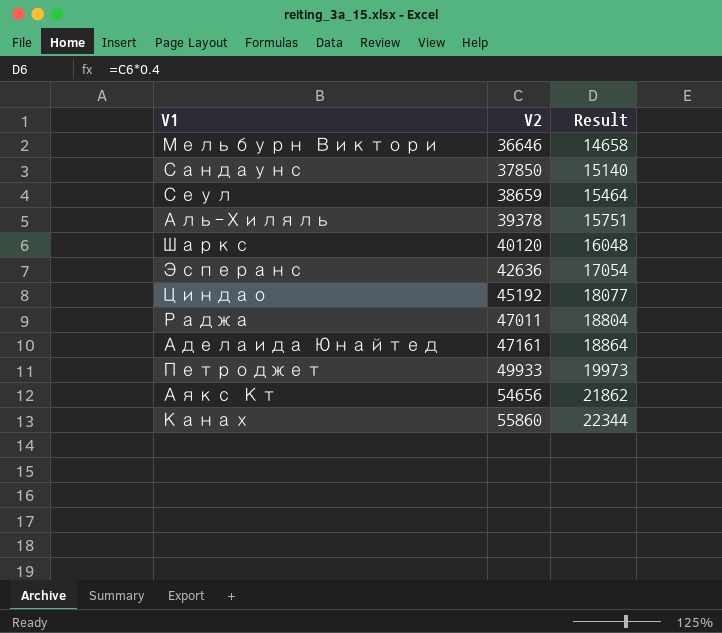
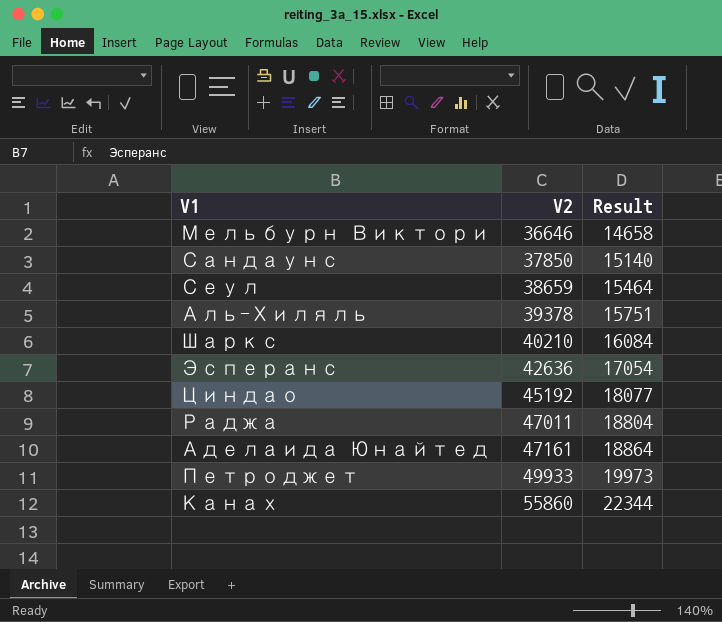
row Аякс Кт: 54656 | 21862 -> none
Шаркс | V2: 40120 -> 40210
Шаркс | Result: 16048 -> 16084

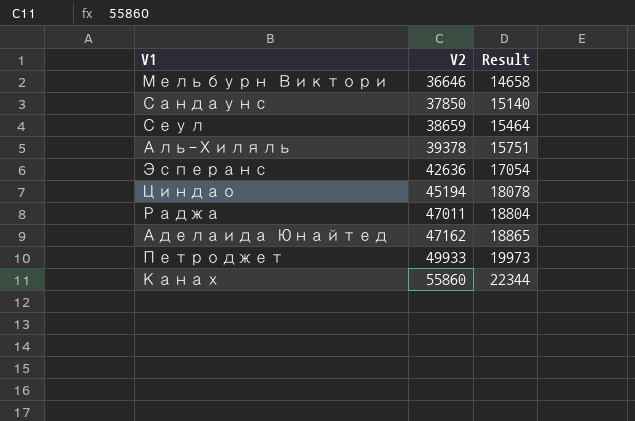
row Шаркс: 40210 | 16084 -> none
Циндао | V2: 45192 -> 45194
Циндао | Result: 18077 -> 18078
Аделаида Юнайтед | V2: 47161 -> 47162
Аделаида Юнайтед | Result: 18864 -> 18865

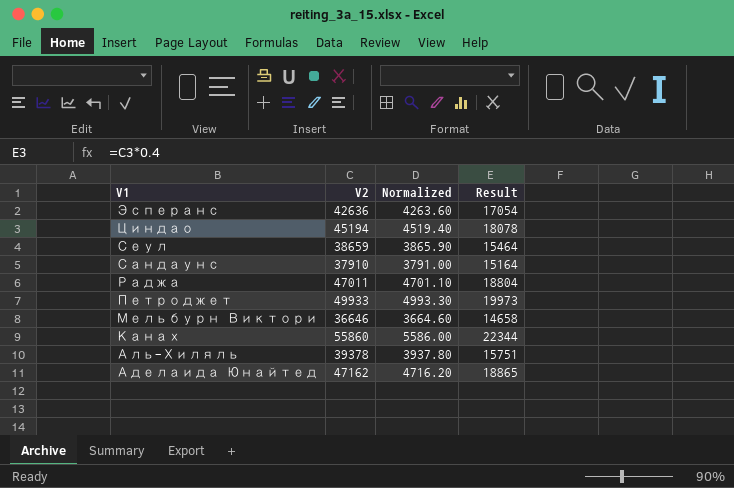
row order: V2 ascending -> V1 descending
column Normalized | formula: none -> [V2] * 0.1
Сандаунс | V2: 37850 -> 37910
Сандаунс | Result: 15140 -> 15164

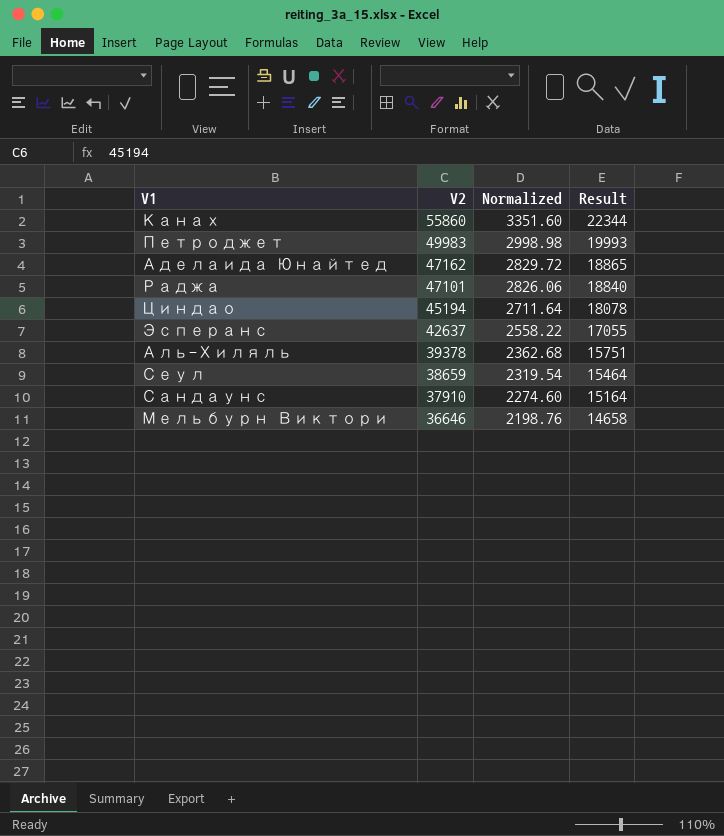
row order: V1 descending -> V2 descending
column Normalized | formula: [V2] * 0.1 -> [V2] * 0.06
Петроджет | V2: 49933 -> 49983
Петроджет | Result: 19973 -> 19993
Раджа | V2: 47011 -> 47101
Раджа | Result: 18804 -> 18840
Эсперанс | V2: 42636 -> 42637
Эсперанс | Result: 17054 -> 17055

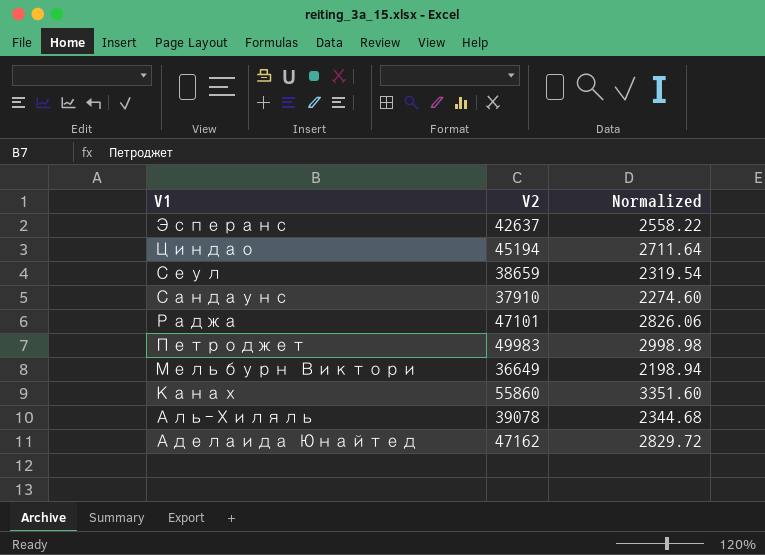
row order: V2 descending -> V1 descending
column Result | formula: [V2] * 0.4 -> none
Мельбурн Виктори | V2: 36646 -> 36649
Мельбурн Виктори | Normalized: 2198.76 -> 2198.94
Аль-Хиляль | V2: 39378 -> 39078
Аль-Хиляль | Normalized: 2362.68 -> 2344.68

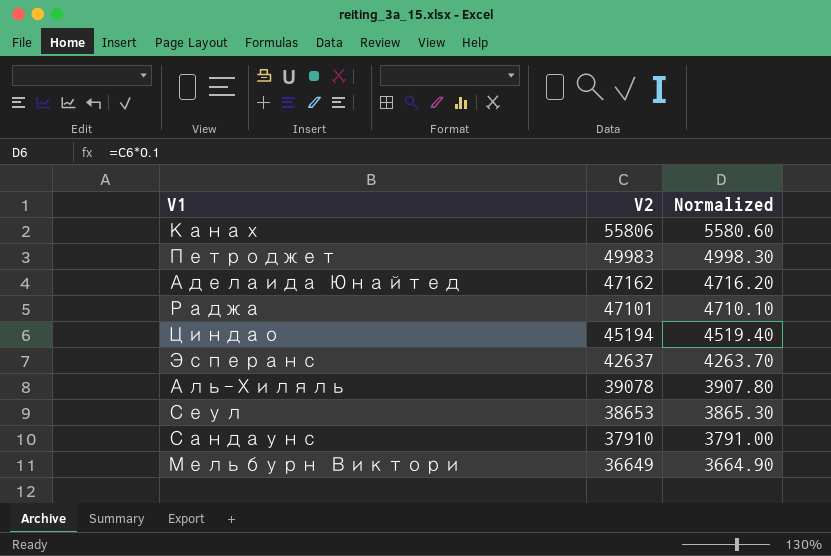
row order: V1 descending -> V2 descending
column Normalized | formula: [V2] * 0.06 -> [V2] * 0.1
Канах | V2: 55860 -> 55806
Сеул | V2: 38659 -> 38653

